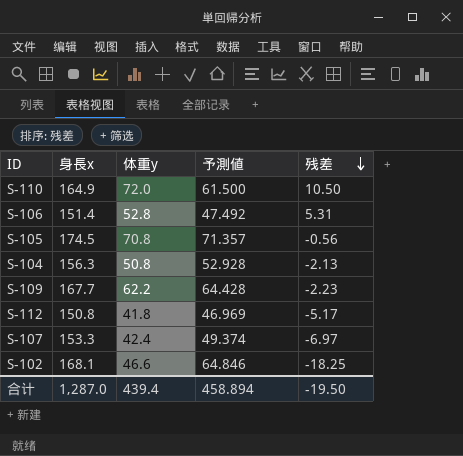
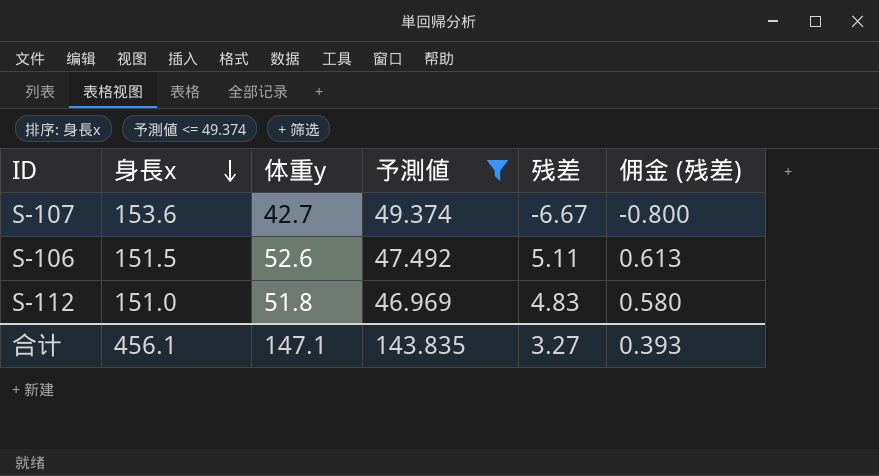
filter: none -> 予測値 <= 49.374
row order: 残差 descending -> 身長x descending
column 佣金 (残差) | formula: none -> [残差] * 0.12
S-107 | 身長x: 153.3 -> 153.6
S-107 | 体重y: 42.4 -> 42.7
S-107 | 残差: -6.97 -> -6.67
S-106 | 身長x: 151.4 -> 151.5
S-106 | 体重y: 52.8 -> 52.6
S-106 | 残差: 5.31 -> 5.11
S-112 | 身長x: 150.8 -> 151.0
S-112 | 体重y: 41.8 -> 51.8
S-112 | 残差: -5.17 -> 4.83
合计 | 身長x: 1,287.0 -> 456.1
合计 | 体重y: 439.4 -> 147.1
合计 | 予測値: 458.894 -> 143.835
合计 | 残差: -19.50 -> 3.27

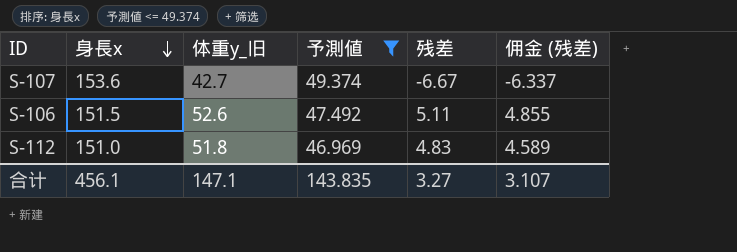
column name: 体重y -> 体重y_旧
column 佣金 (残差) | formula: [残差] * 0.12 -> [残差] * 0.95
合计 | 佣金 (残差): 0.393 -> 3.107

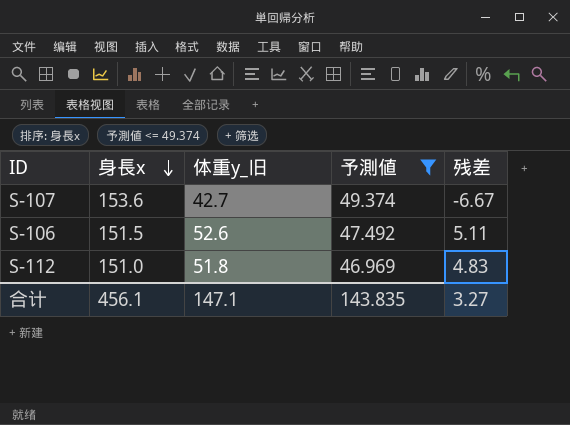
column 佣金 (残差) | formula: [残差] * 0.95 -> none

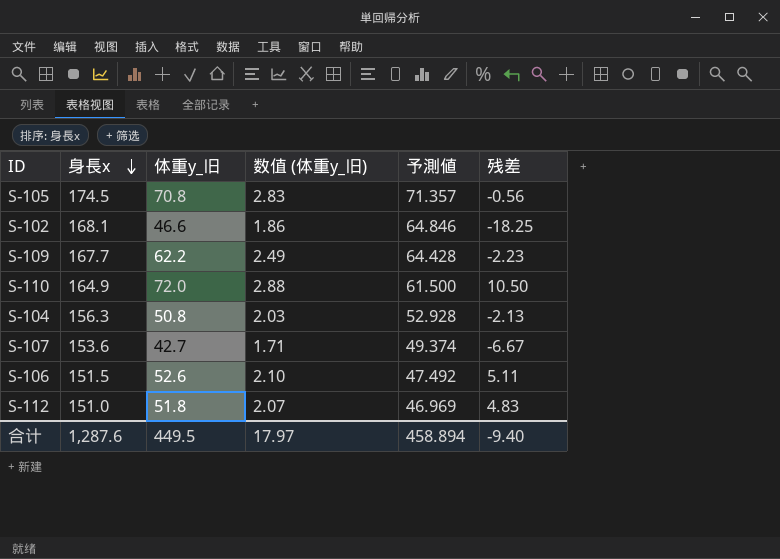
filter: 予測値 <= 49.374 -> none
column 数值 (体重y_旧) | formula: none -> [体重y_旧] * 0.04
合计 | 身長x: 456.1 -> 1,287.6
合计 | 体重y_旧: 147.1 -> 449.5
合计 | 予測値: 143.835 -> 458.894
合计 | 残差: 3.27 -> -9.40

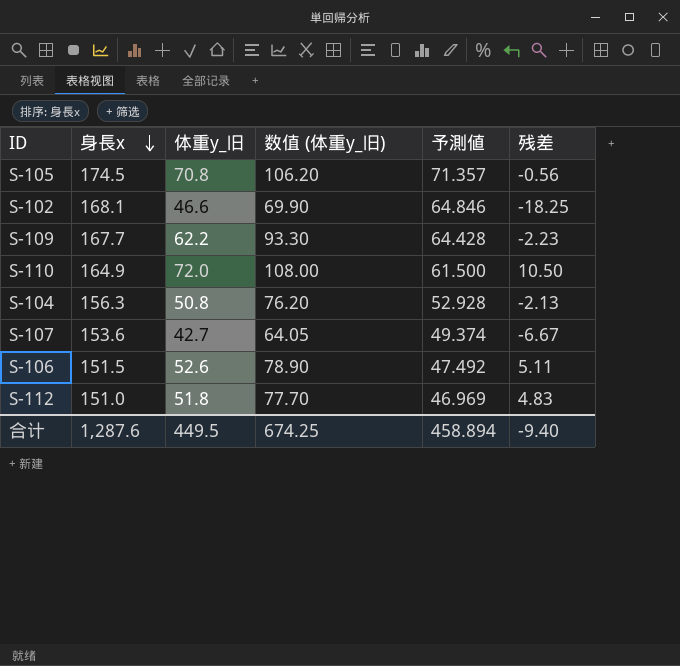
column 数值 (体重y_旧) | formula: [体重y_旧] * 0.04 -> [体重y_旧] * 1.5
合计 | 数值 (体重y_旧): 17.97 -> 674.25

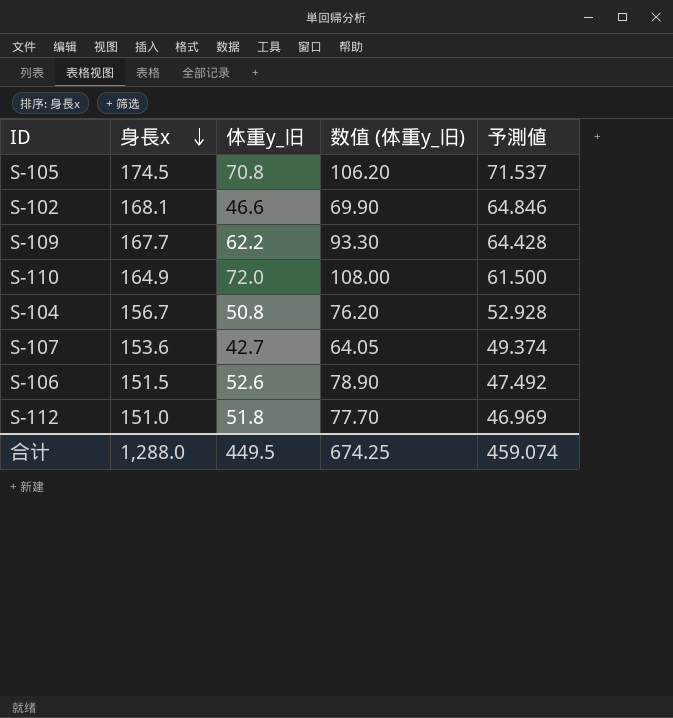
column 残差 | formula: [体重y_旧] - [予測値] -> none
S-105 | 予測値: 71.357 -> 71.537
S-104 | 身長x: 156.3 -> 156.7
合计 | 身長x: 1,287.6 -> 1,288.0
合计 | 予測値: 458.894 -> 459.074

